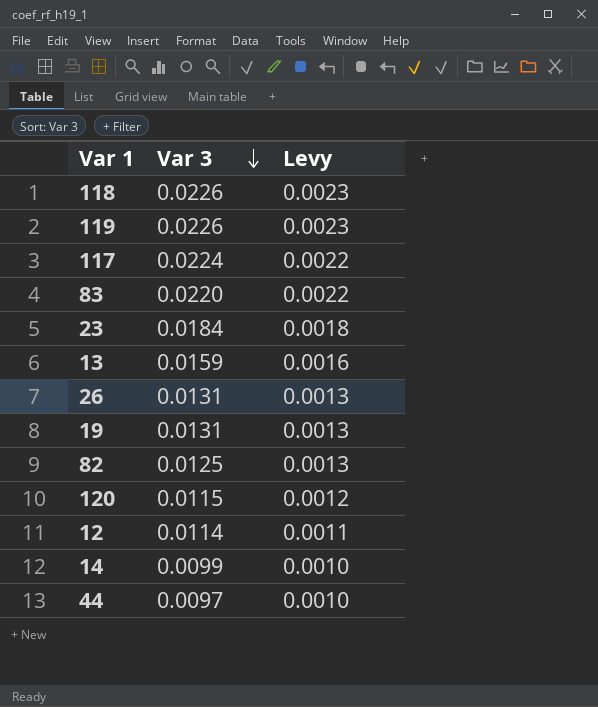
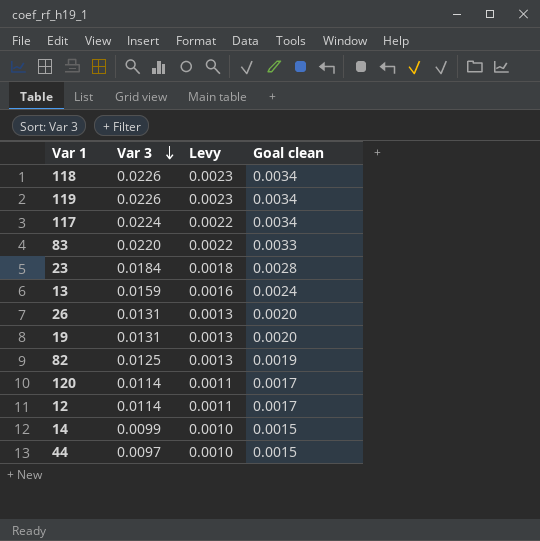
column Goal clean | formula: none -> [Var 3] * 0.15
120 | Var 3: 0.0115 -> 0.0114
120 | Levy: 0.0012 -> 0.0011

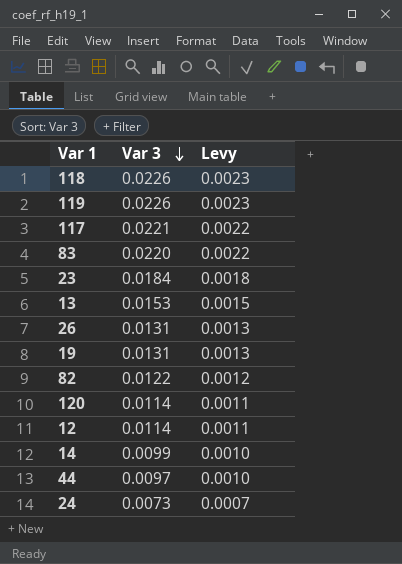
column Goal clean | formula: [Var 3] * 0.15 -> none
117 | Var 3: 0.0224 -> 0.0221
13 | Var 3: 0.0159 -> 0.0153
13 | Levy: 0.0016 -> 0.0015
82 | Var 3: 0.0125 -> 0.0122
82 | Levy: 0.0013 -> 0.0012
row 24: none -> 0.0073 | 0.0007

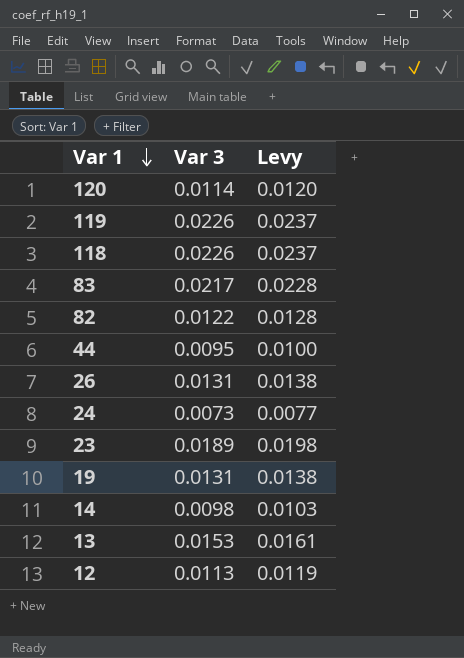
row order: Var 3 descending -> Var 1 descending
column Levy | formula: [Var 3] * 0.1 -> [Var 3] * 1.05
row 117: 0.0221 | 0.0022 -> none
83 | Var 3: 0.0220 -> 0.0217
44 | Var 3: 0.0097 -> 0.0095
23 | Var 3: 0.0184 -> 0.0189
14 | Var 3: 0.0099 -> 0.0098
12 | Var 3: 0.0114 -> 0.0113

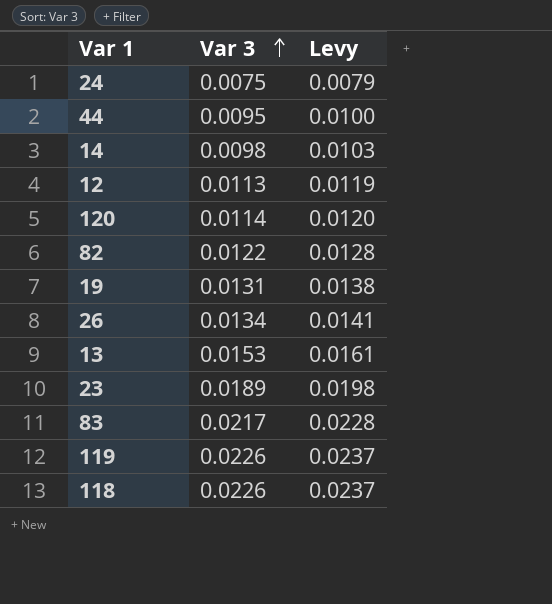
row order: Var 1 descending -> Var 3 ascending
24 | Var 3: 0.0073 -> 0.0075
24 | Levy: 0.0077 -> 0.0079
26 | Var 3: 0.0131 -> 0.0134
26 | Levy: 0.0138 -> 0.0141

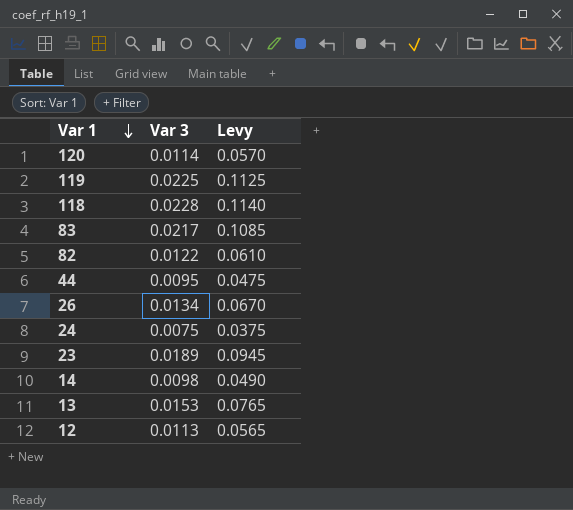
row order: Var 3 ascending -> Var 1 descending
column Levy | formula: [Var 3] * 1.05 -> [Var 3] * 5
row 19: 0.0131 | 0.0138 -> none
119 | Var 3: 0.0226 -> 0.0225
118 | Var 3: 0.0226 -> 0.0228

